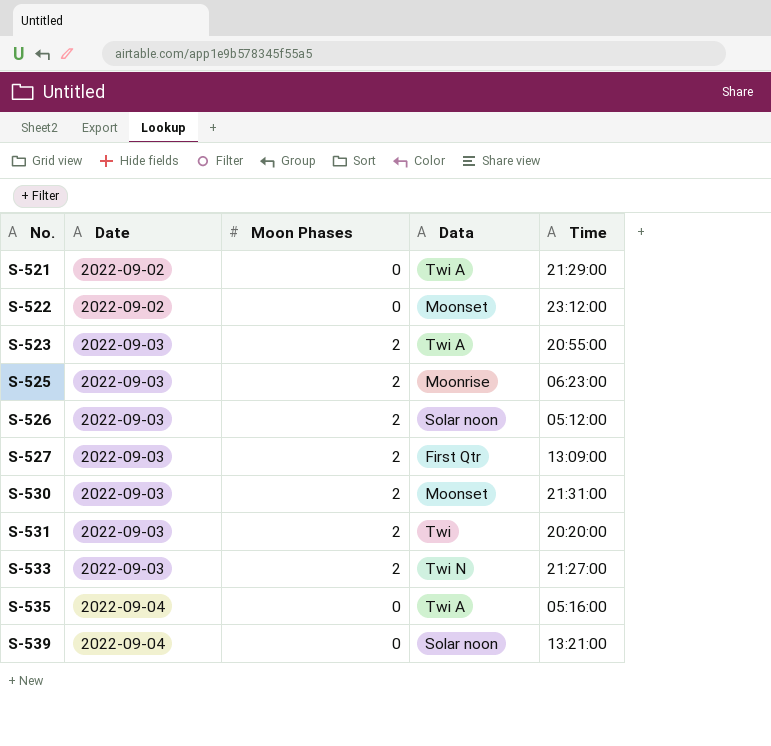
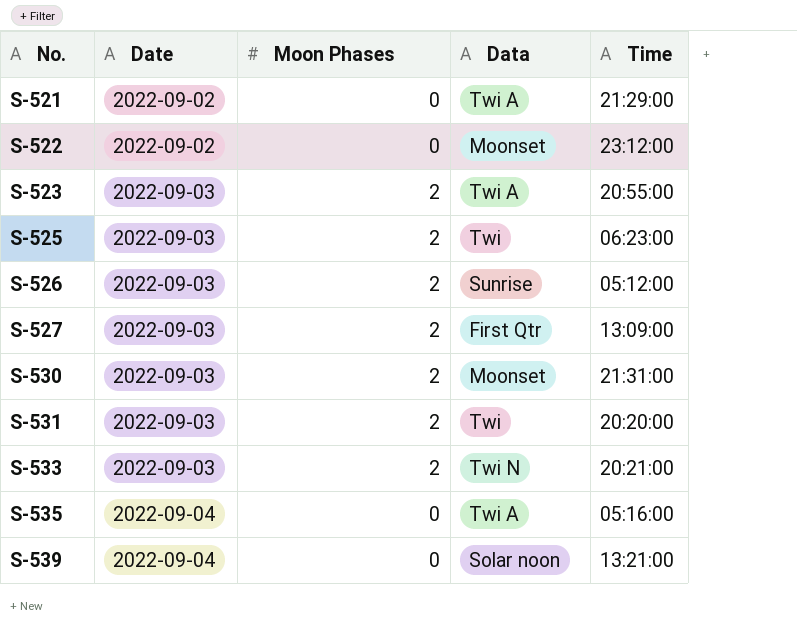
S-525 | Data: Moonrise -> Twi
S-526 | Data: Solar noon -> Sunrise
S-533 | Time: 21:27:00 -> 20:21:00

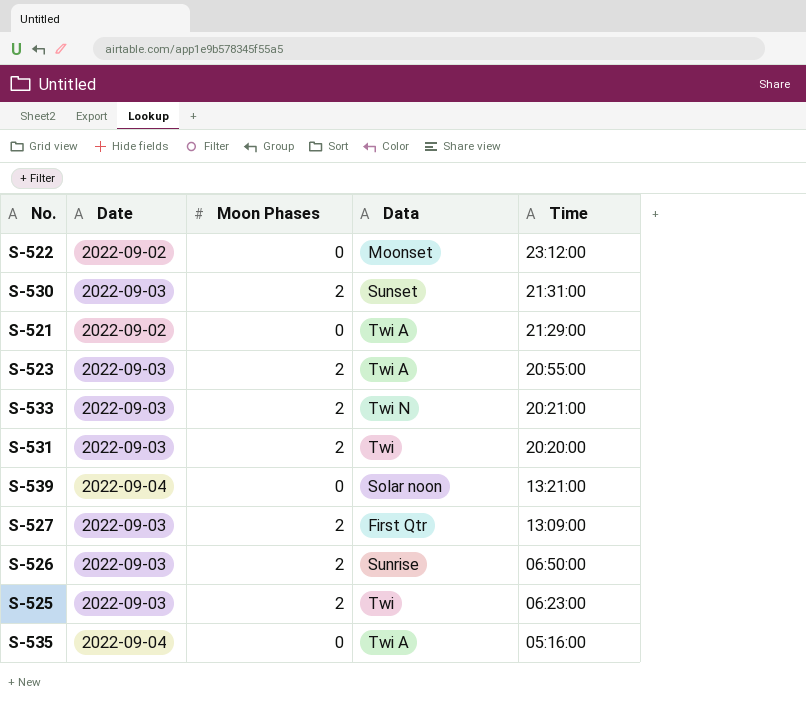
row order: No. ascending -> Time descending
S-530 | Data: Moonset -> Sunset
S-526 | Time: 05:12:00 -> 06:50:00

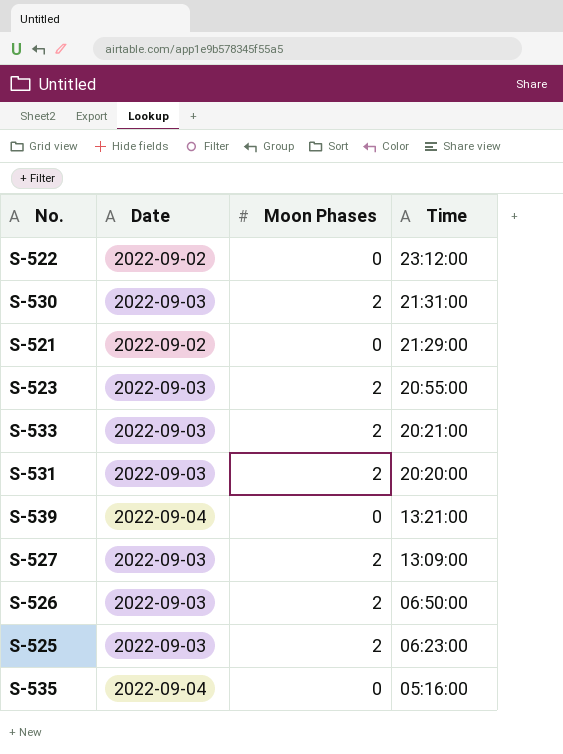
column Data | position: 4 -> none

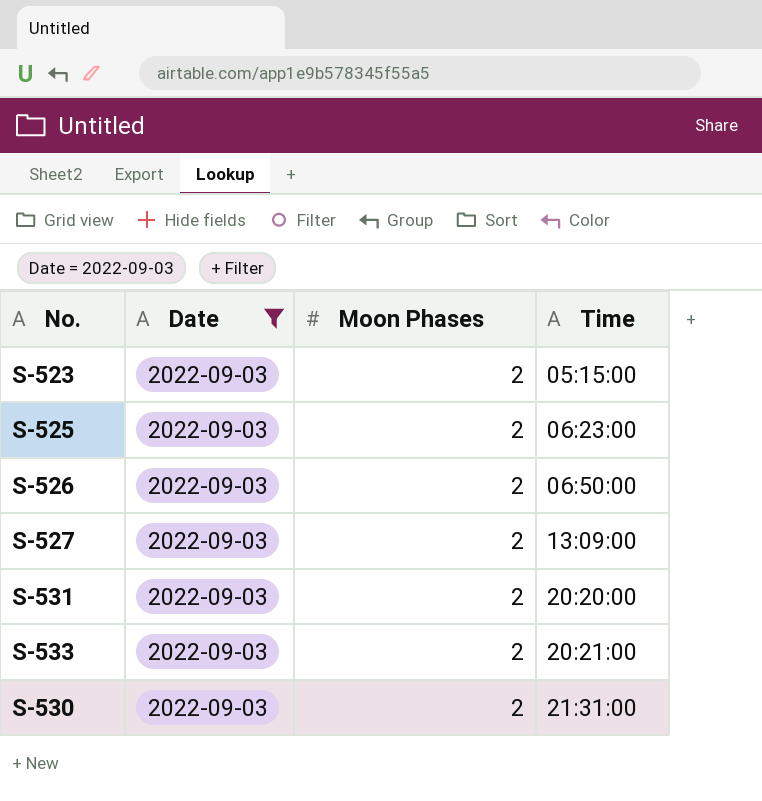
filter: none -> Date = 2022-09-03
row order: Time descending -> Time ascending
S-523 | Time: 20:55:00 -> 05:15:00

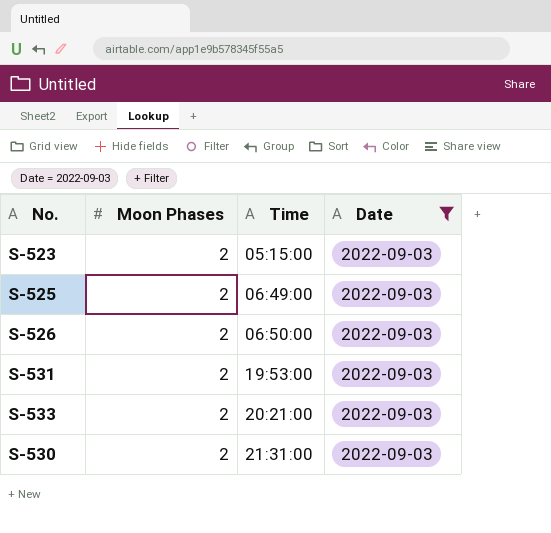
column Date | position: 2 -> 4
row S-527: 2022-09-03 | 2 | 13:09:00 -> none
S-525 | Time: 06:23:00 -> 06:49:00
S-531 | Time: 20:20:00 -> 19:53:00

